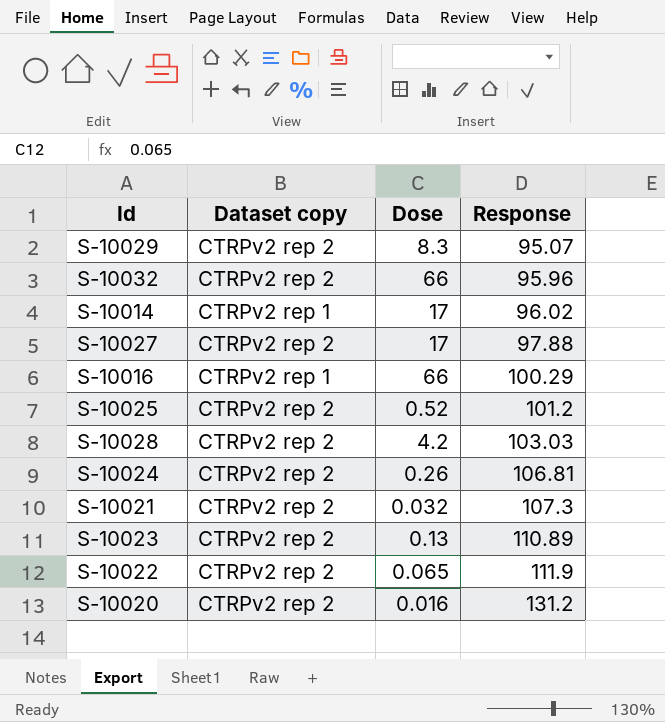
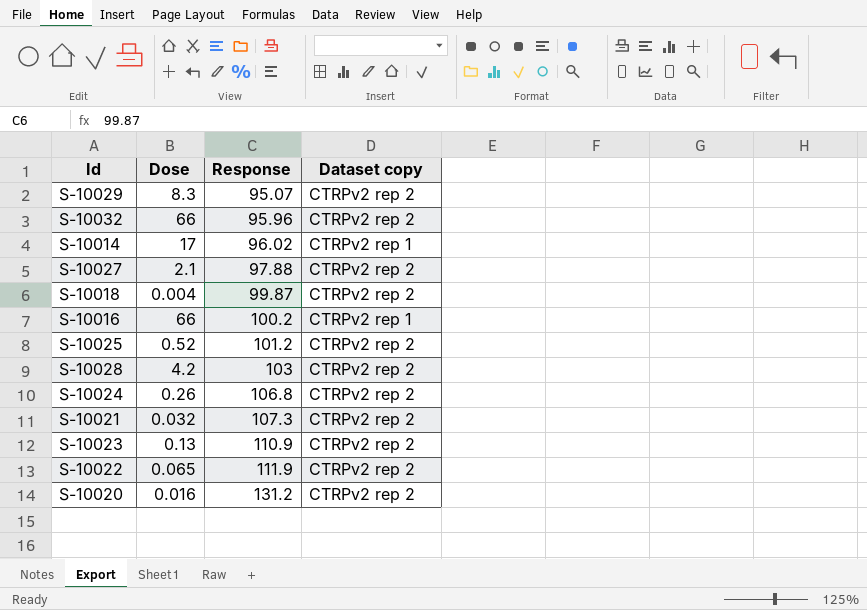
column Dataset copy | position: 2 -> 4
S-10027 | Dose: 17 -> 2.1
row S-10018: none -> 0.004 | 99.87 | CTRPv2 rep 2
S-10016 | Response: 100.29 -> 100.2
S-10028 | Response: 103.03 -> 103
S-10024 | Response: 106.81 -> 106.8
S-10023 | Response: 110.89 -> 110.9

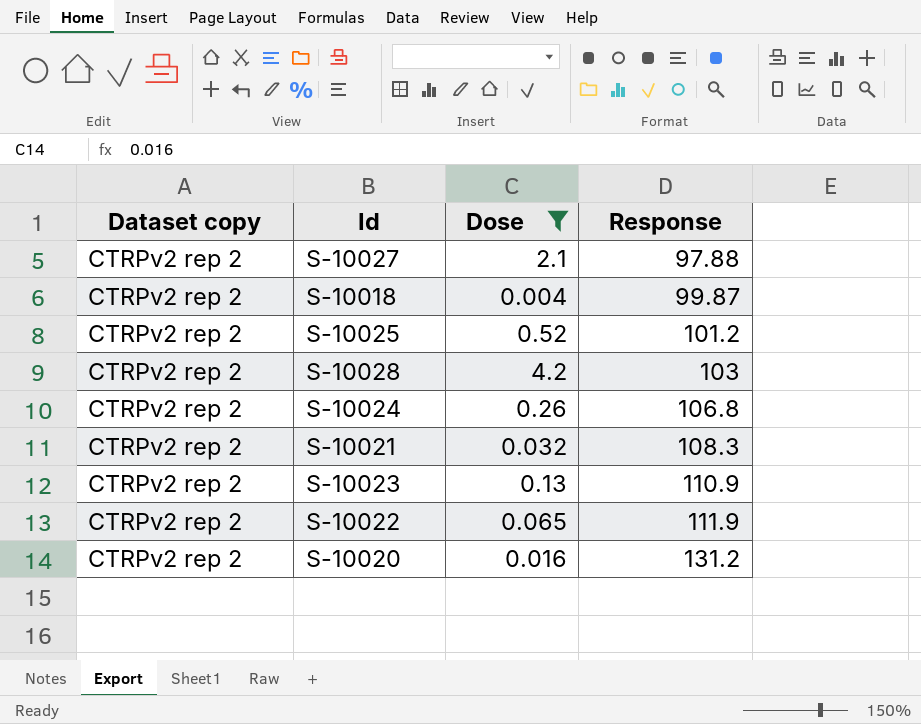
filter: none -> Dose <= 4.2
column Dataset copy | position: 4 -> 1
S-10021 | Response: 107.3 -> 108.3

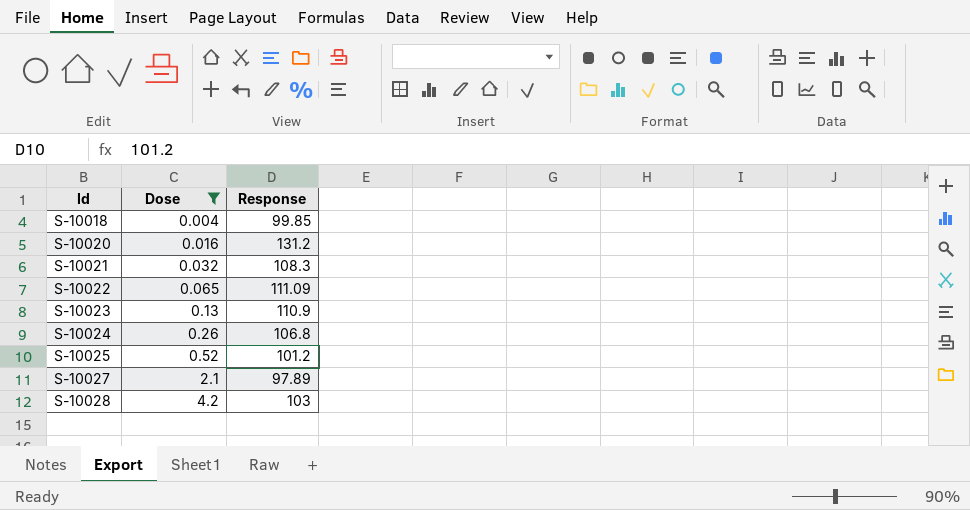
row order: Response ascending -> Id ascending
column Dataset copy | position: 1 -> none
S-10018 | Response: 99.87 -> 99.85
S-10022 | Response: 111.9 -> 111.09
S-10027 | Response: 97.88 -> 97.89

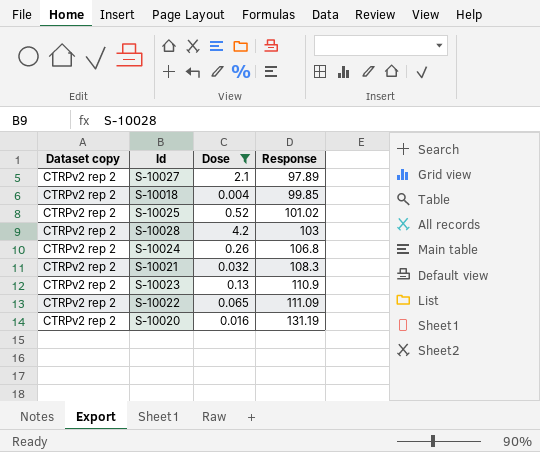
row order: Id ascending -> Response ascending
column Dataset copy | position: none -> 1
S-10025 | Response: 101.2 -> 101.02
S-10020 | Response: 131.2 -> 131.19

